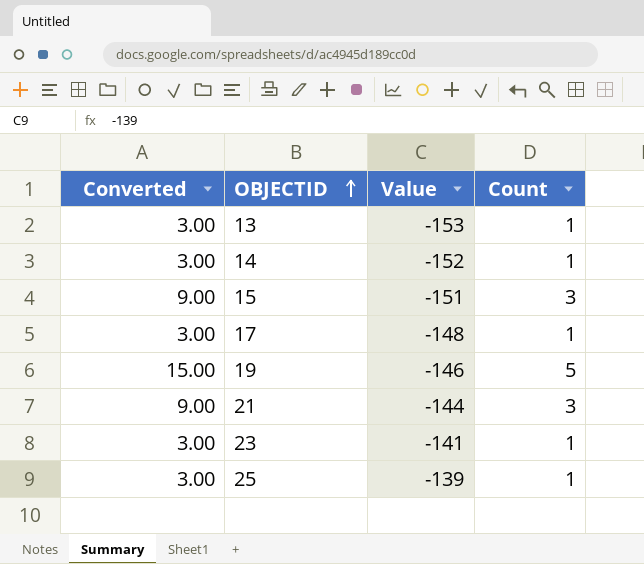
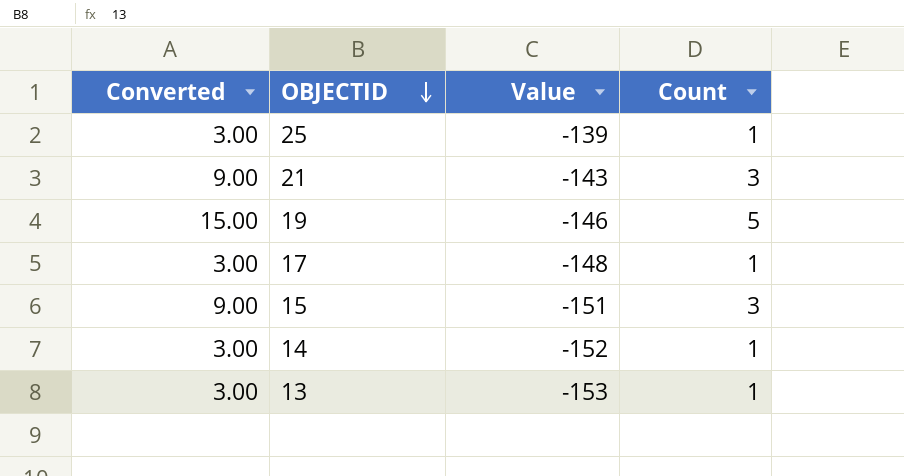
row order: OBJECTID ascending -> OBJECTID descending
row 23: 3.00 | -141 | 1 -> none
21 | Value: -144 -> -143

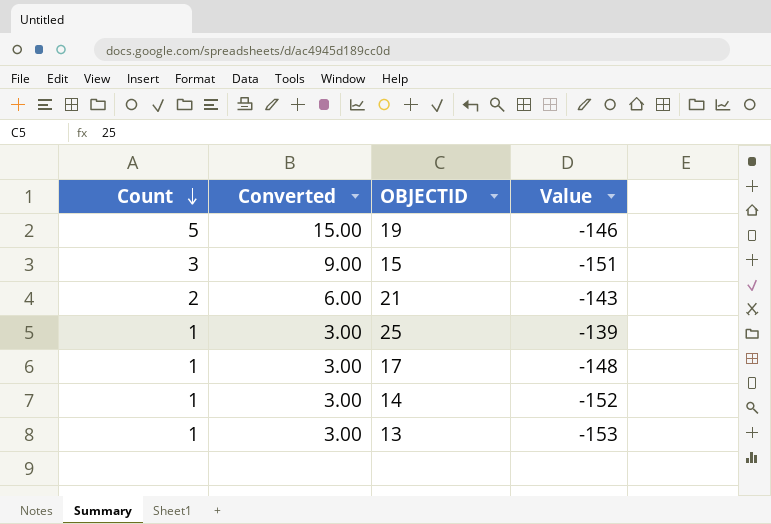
row order: OBJECTID descending -> Count descending
column Count | position: 4 -> 1
21 | Count: 3 -> 2
21 | Converted: 9.00 -> 6.00

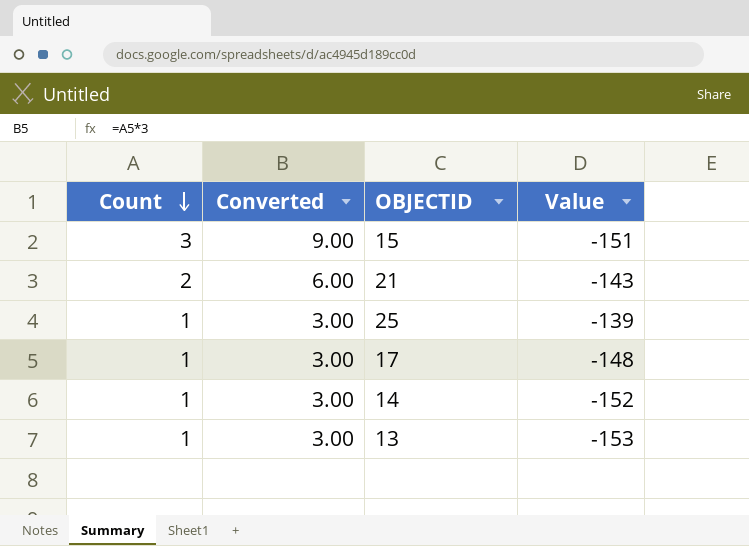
row 19: 5 | 15.00 | -146 -> none

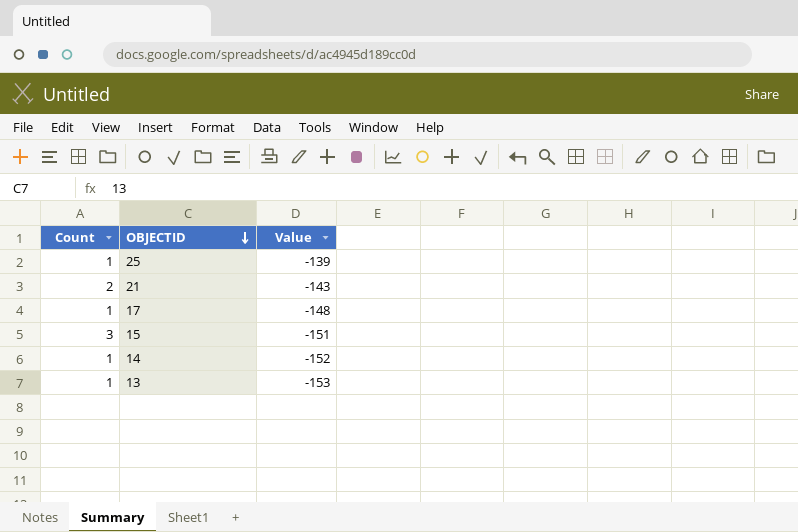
row order: Count descending -> OBJECTID descending
column Converted | formula: [Count] * 3 -> none

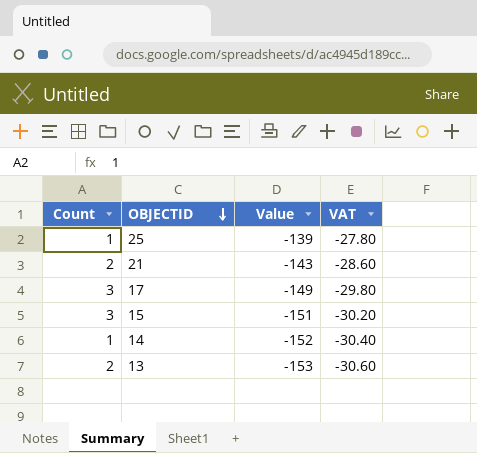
column VAT | formula: none -> [Value] * 0.2
17 | Count: 1 -> 3
17 | Value: -148 -> -149
13 | Count: 1 -> 2

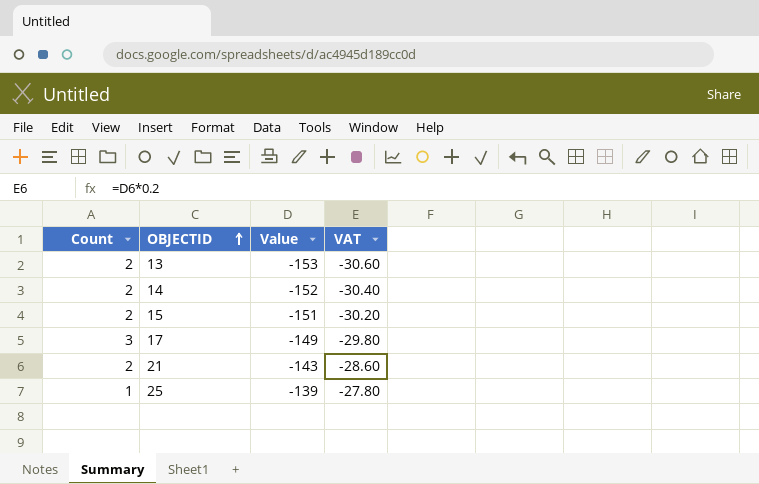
row order: OBJECTID descending -> OBJECTID ascending
14 | Count: 1 -> 2
15 | Count: 3 -> 2

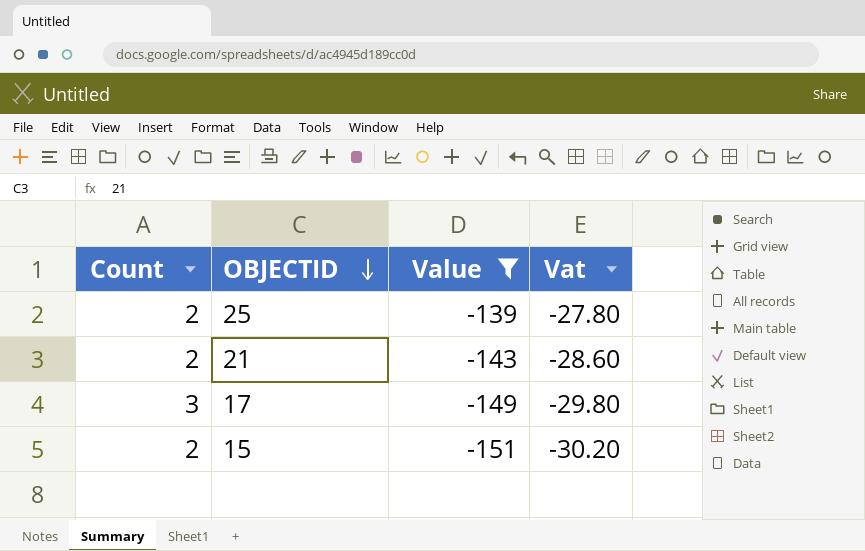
filter: none -> Value >= -151
row order: OBJECTID ascending -> OBJECTID descending
column name: VAT -> Vat
25 | Count: 1 -> 2

